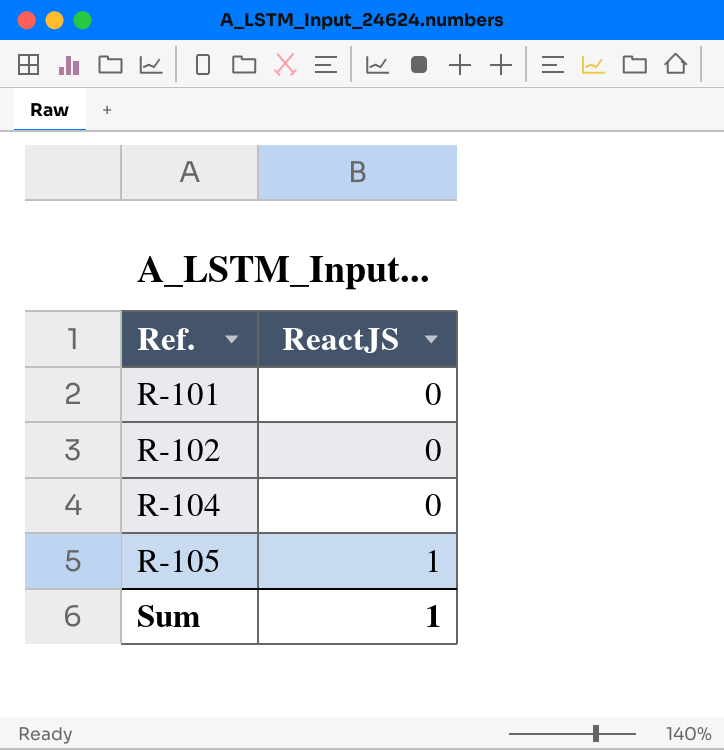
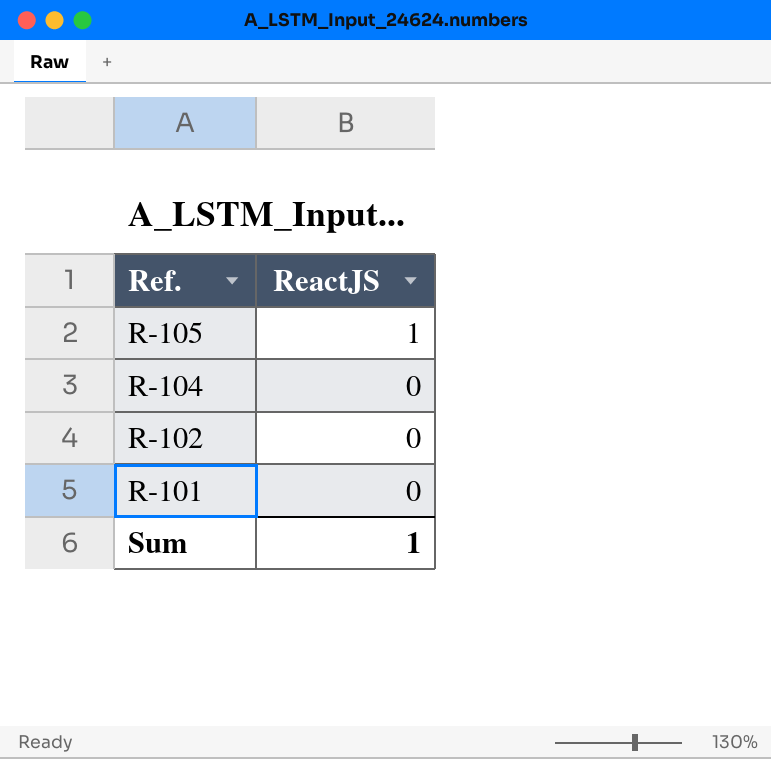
row order: Ref. ascending -> Ref. descending

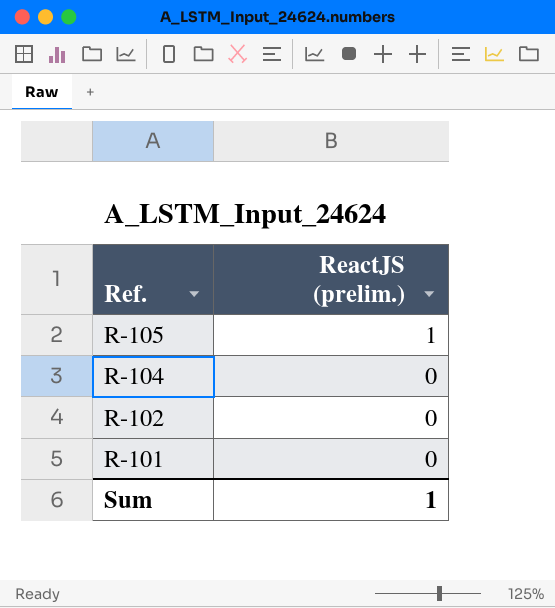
column name: ReactJS -> ReactJS (prelim.)

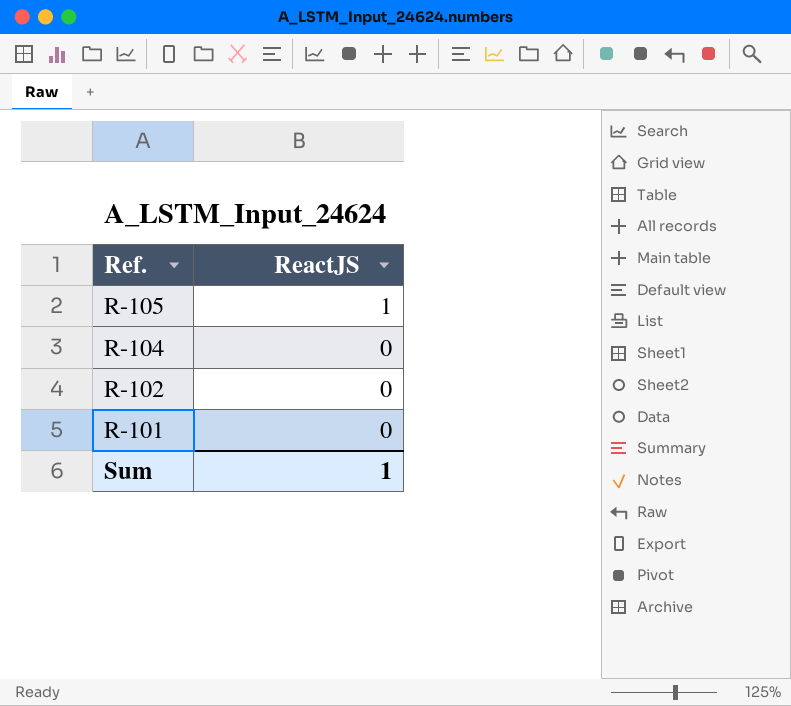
column name: ReactJS (prelim.) -> ReactJS

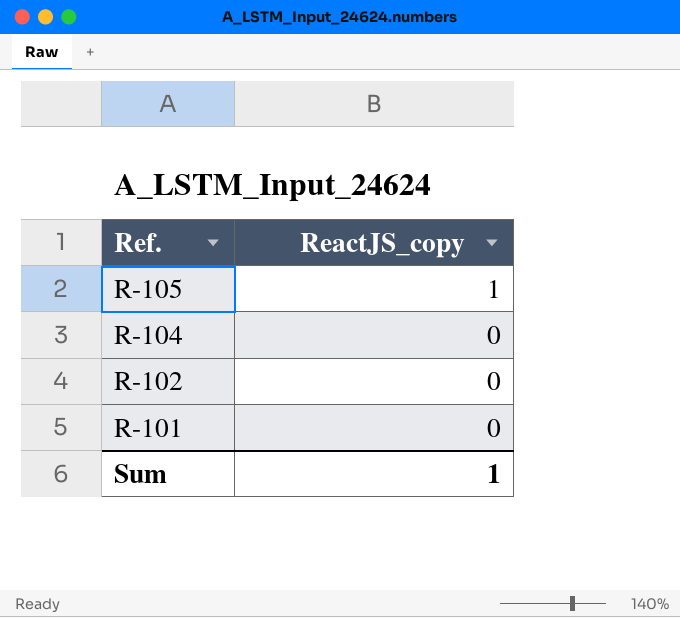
column name: ReactJS -> ReactJS_copy

